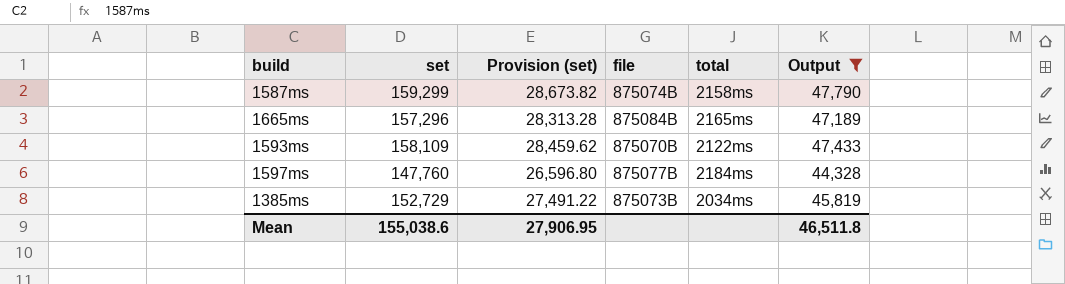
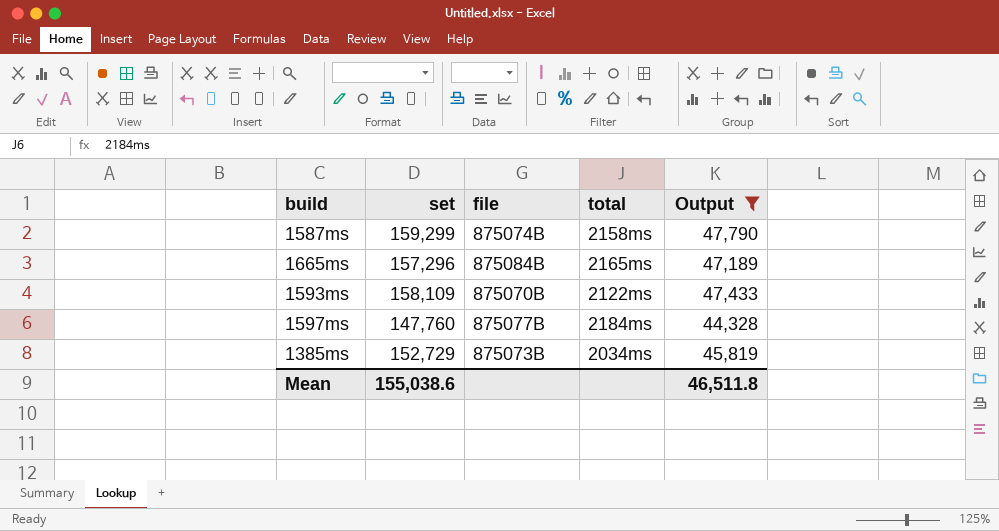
column Provision (set) | formula: [set] * 0.18 -> none

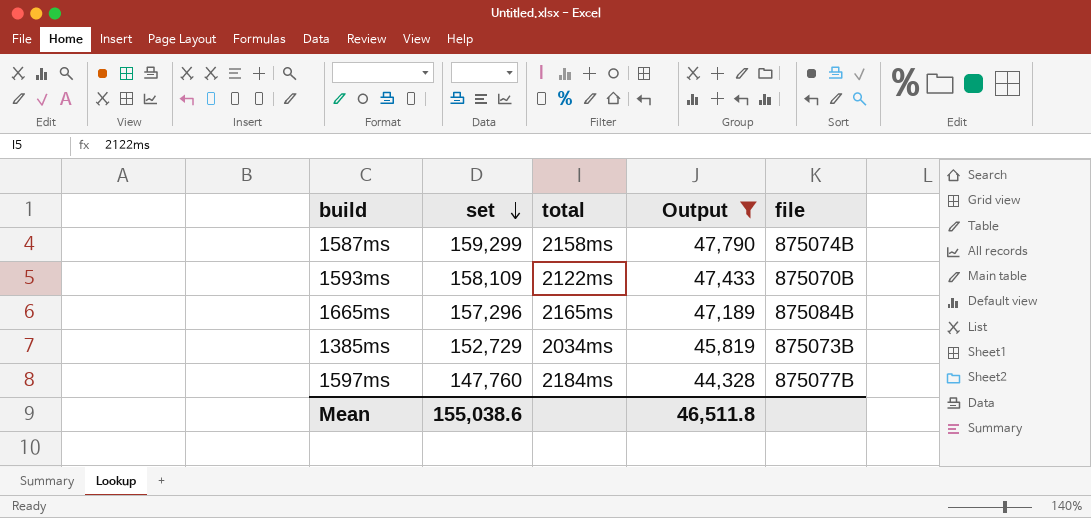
row order: none -> set descending
column file | position: 3 -> 5

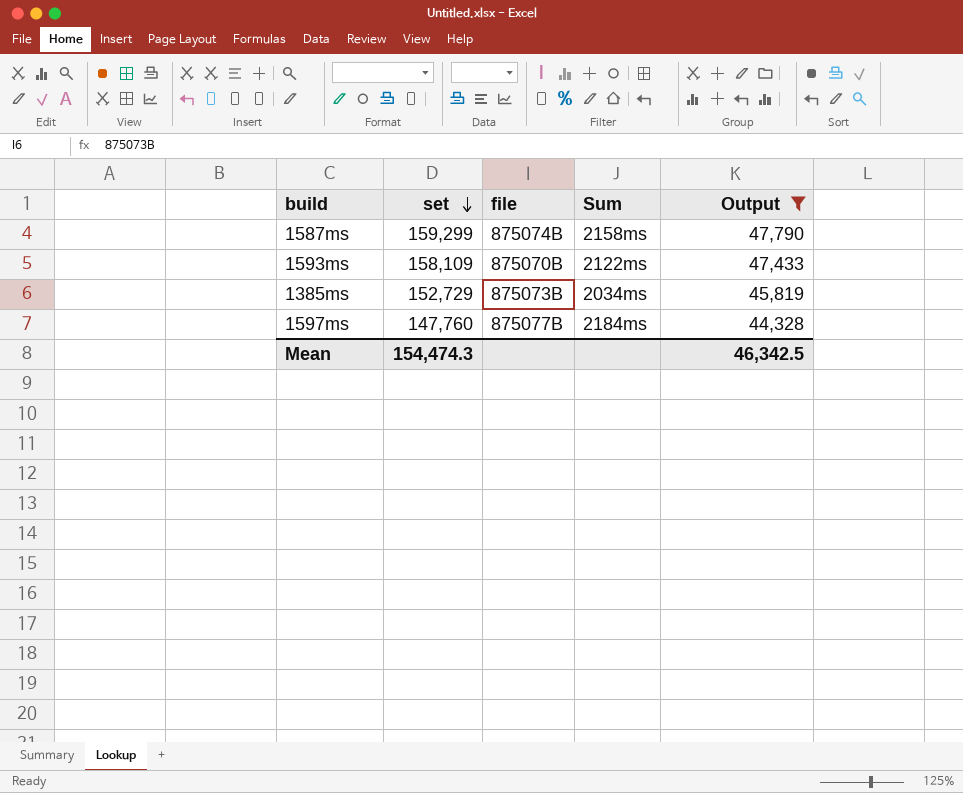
column file | position: 5 -> 3
column name: total -> Sum
row 1665ms: 157,296 | 2165ms | 47,189 | 875084B -> none
Mean | set: 155,038.6 -> 154,474.3
Mean | Output: 46,511.8 -> 46,342.5

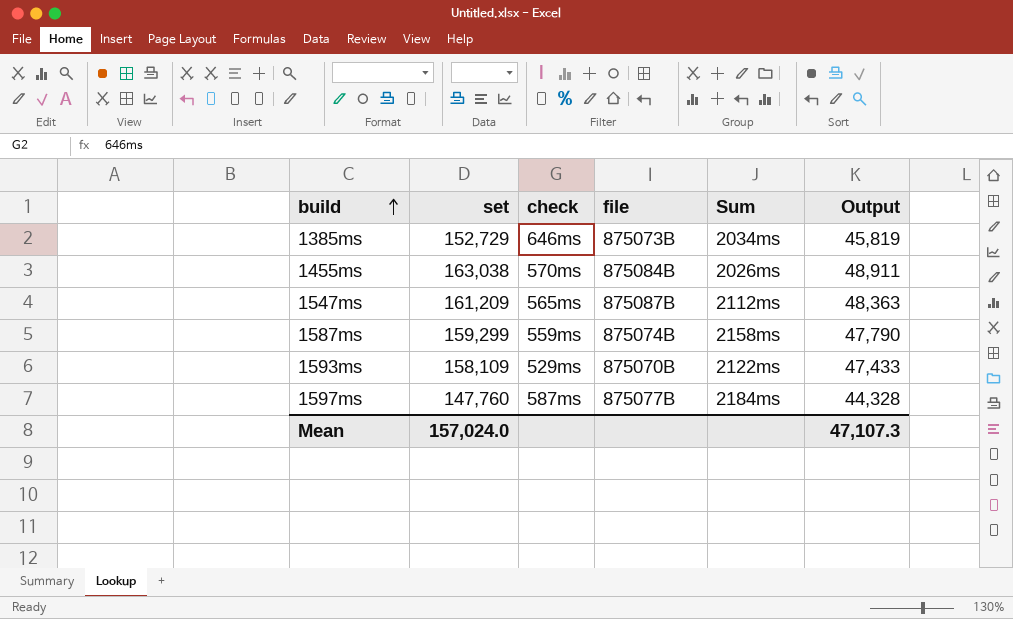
filter: Output <= 47,790 -> none
row order: set descending -> build ascending
column check | position: none -> 3
Mean | set: 154,474.3 -> 157,024.0
Mean | Output: 46,342.5 -> 47,107.3

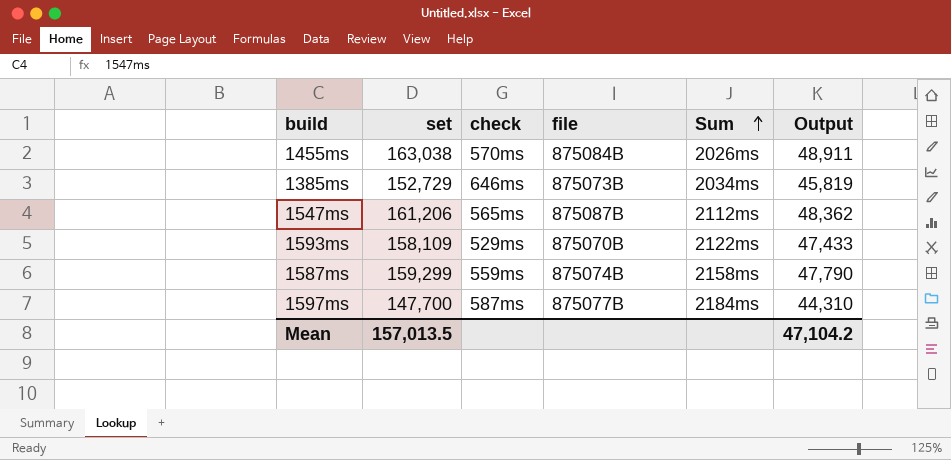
row order: build ascending -> Sum ascending
1547ms | set: 161,209 -> 161,206
1547ms | Output: 48,363 -> 48,362
1597ms | set: 147,760 -> 147,700
1597ms | Output: 44,328 -> 44,310
Mean | set: 157,024.0 -> 157,013.5
Mean | Output: 47,107.3 -> 47,104.2

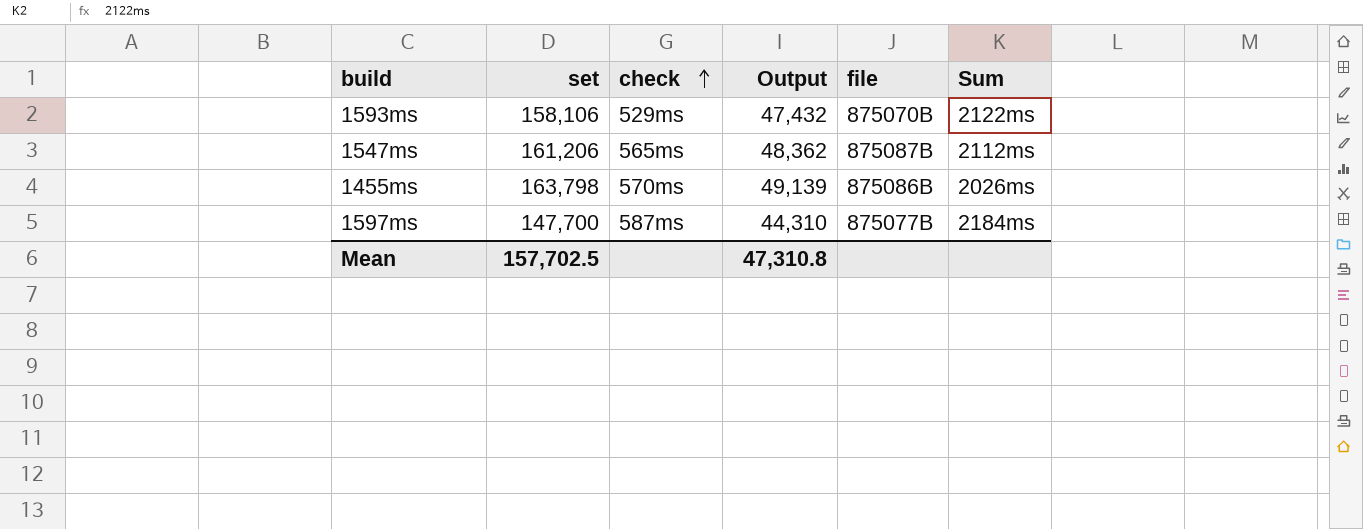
row order: Sum ascending -> check ascending
column Output | position: 6 -> 4
row 1385ms: 152,729 | 646ms | 875073B | 2034ms | 45,819 -> none
row 1587ms: 159,299 | 559ms | 875074B | 2158ms | 47,790 -> none
1593ms | set: 158,109 -> 158,106
1593ms | Output: 47,433 -> 47,432
1455ms | set: 163,038 -> 163,798
1455ms | Output: 48,911 -> 49,139
1455ms | file: 875084B -> 875086B
Mean | set: 157,013.5 -> 157,702.5
Mean | Output: 47,104.2 -> 47,310.8

